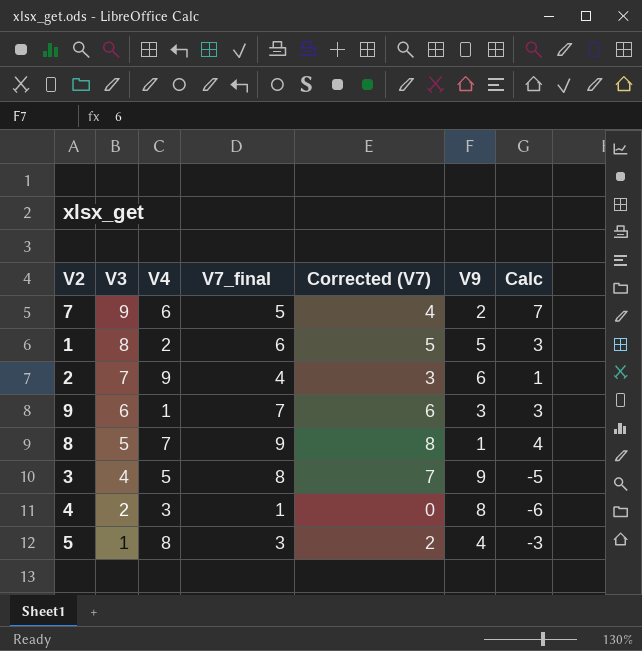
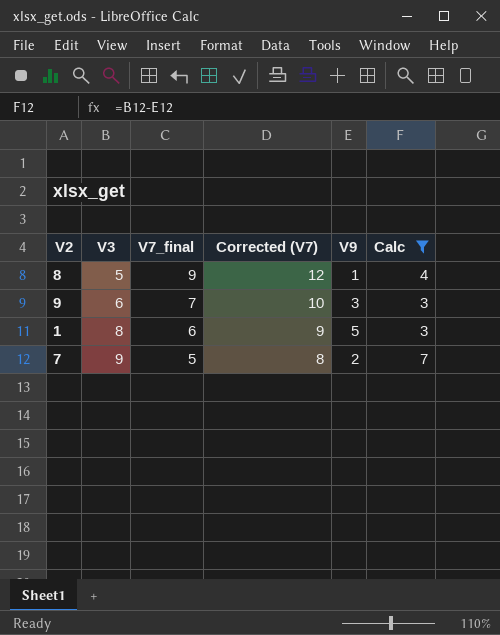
filter: none -> Calc >= 3
row order: V3 descending -> V3 ascending
column V4 | position: 3 -> none
column Corrected (V7) | formula: [V7_final] - 1 -> [V7_final] + 3

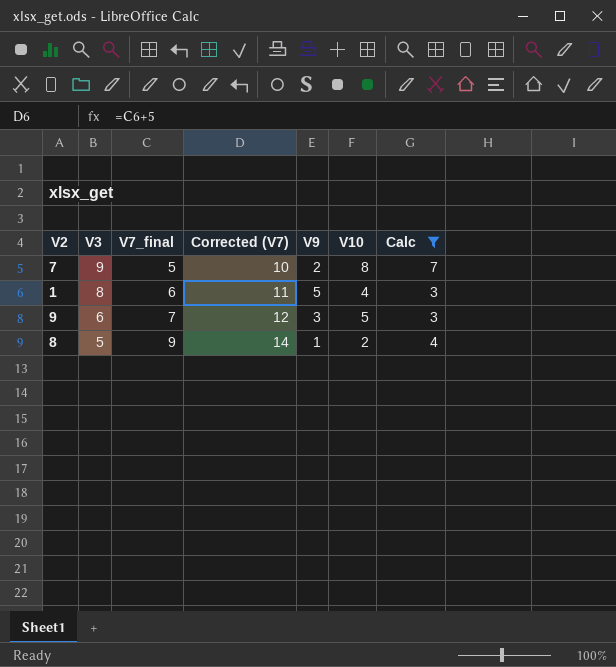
row order: V3 ascending -> V3 descending
column Corrected (V7) | formula: [V7_final] + 3 -> [V7_final] + 5
column V10 | position: none -> 6

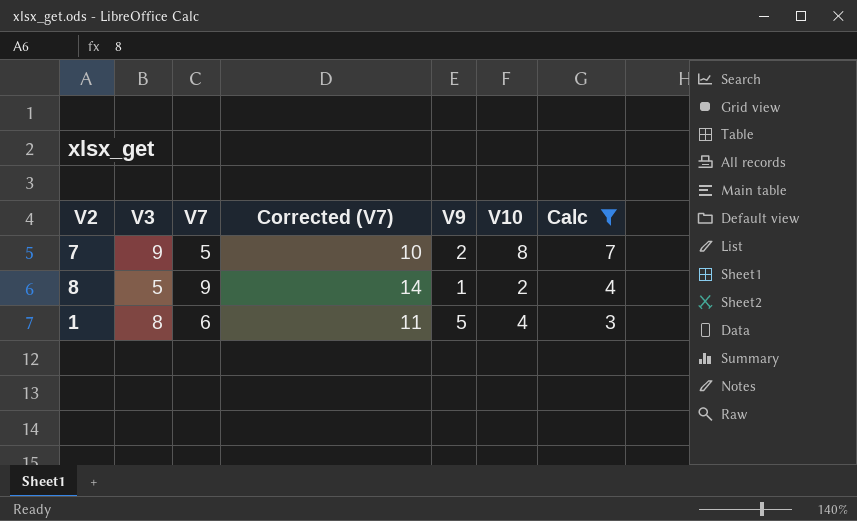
row order: V3 descending -> Calc descending
column name: V7_final -> V7
row 9: 6 | 7 | 12 | 3 | 5 | 3 -> none

